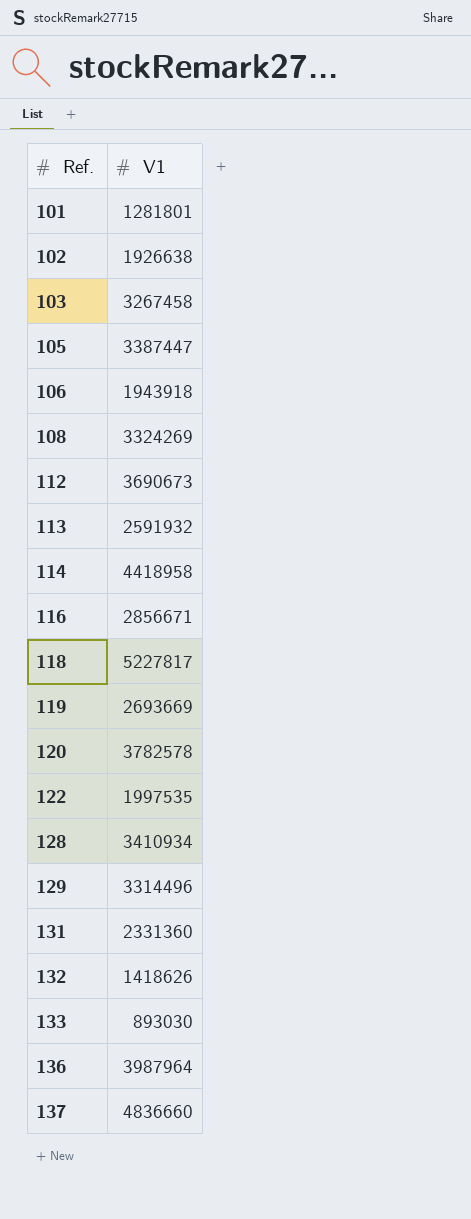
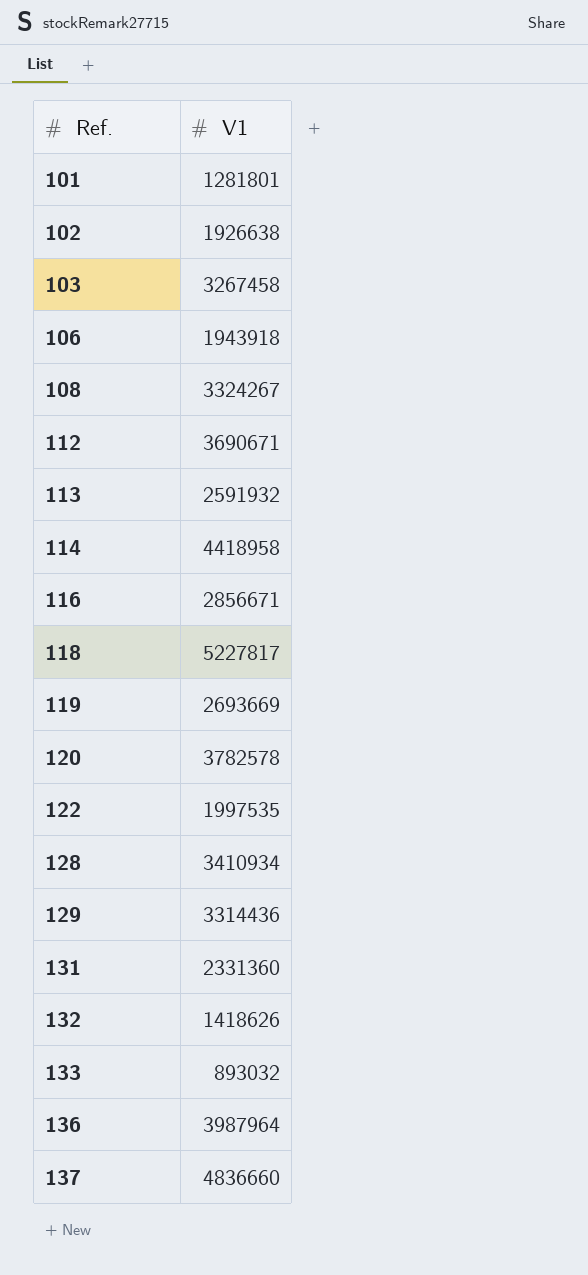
row 105: 3387447 -> none
108 | V1: 3324269 -> 3324267
112 | V1: 3690673 -> 3690671
129 | V1: 3314496 -> 3314436
133 | V1: 893030 -> 893032

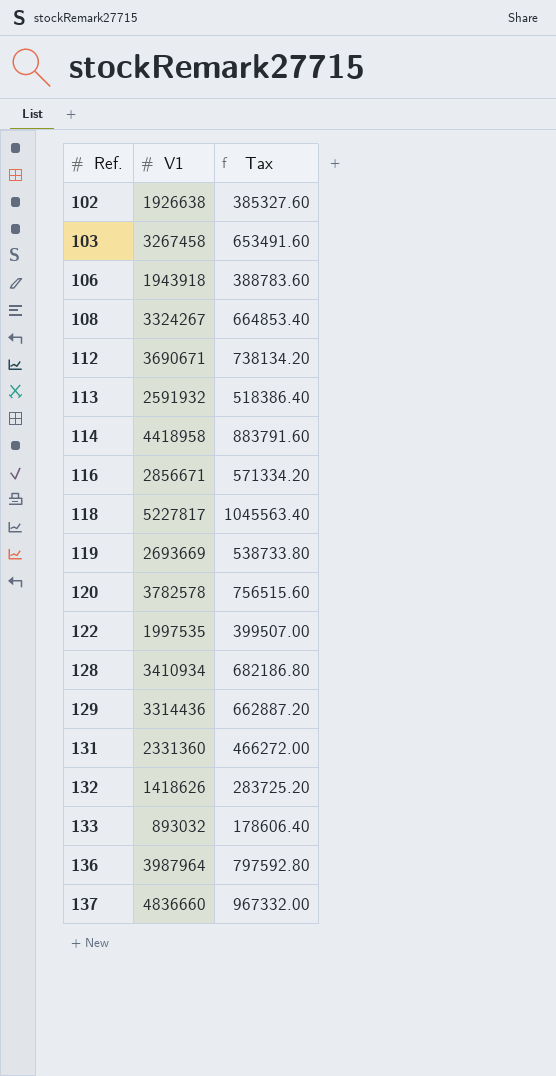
column Tax | formula: none -> [V1] * 0.2
row 101: 1281801 -> none

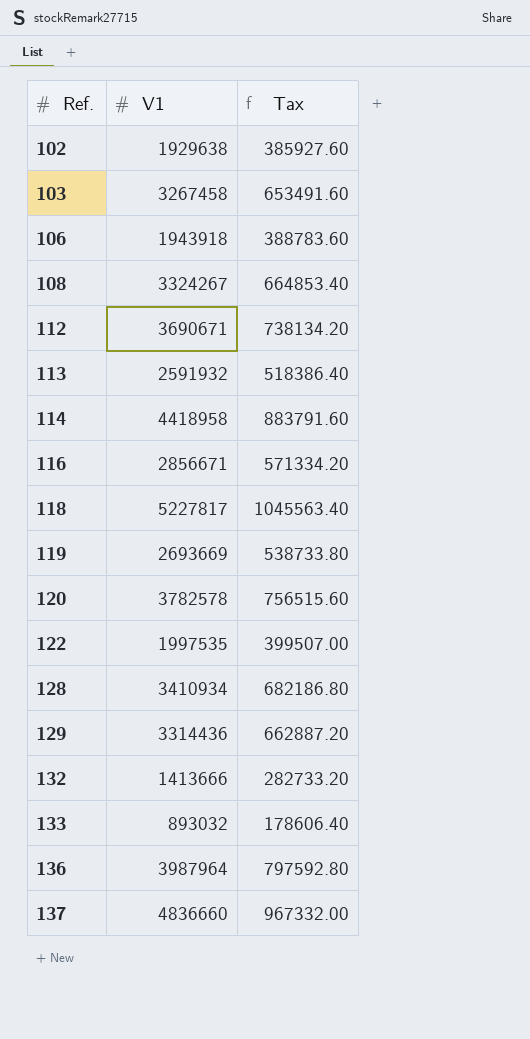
row 131: 2331360 | 466272.00 -> none
102 | V1: 1926638 -> 1929638
102 | Tax: 385327.60 -> 385927.60
132 | V1: 1418626 -> 1413666
132 | Tax: 283725.20 -> 282733.20

